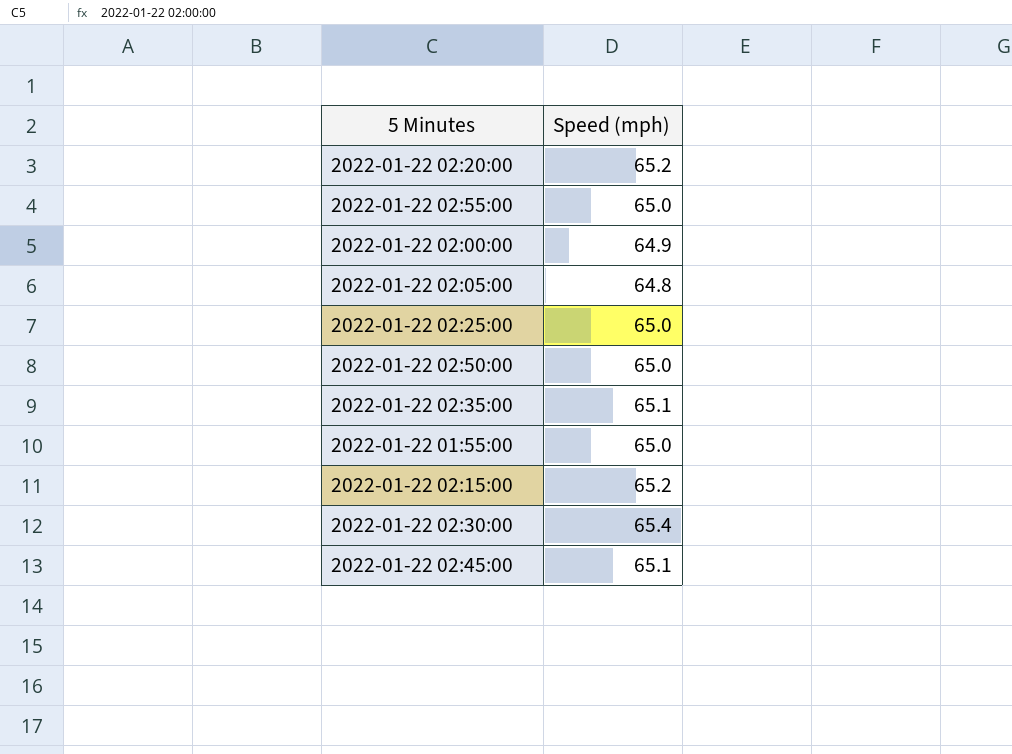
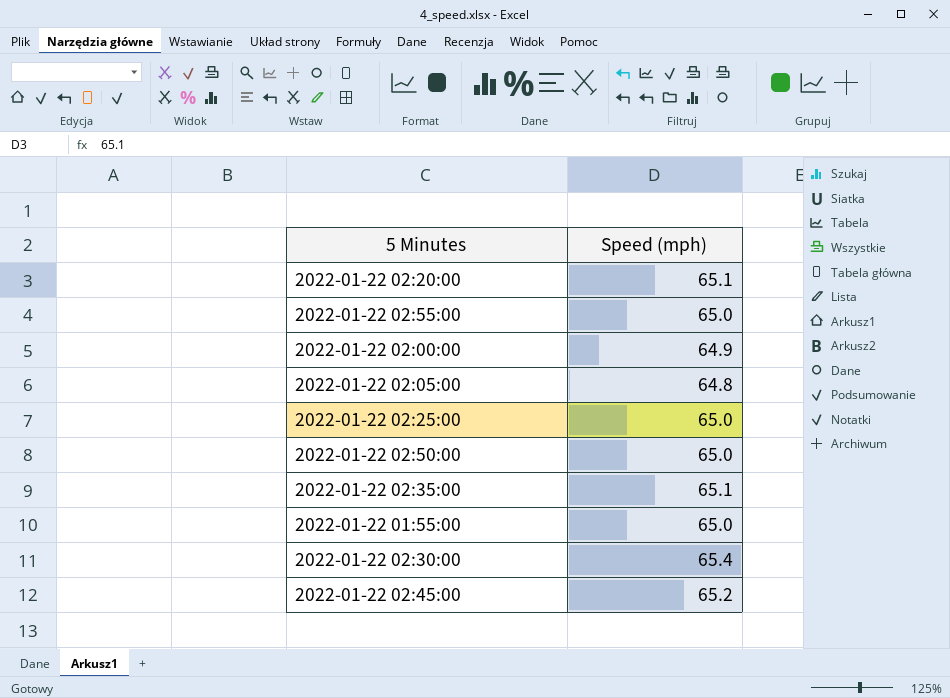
row 2022-01-22 02:15:00: 65.2 -> none
2022-01-22 02:20:00 | Speed (mph): 65.2 -> 65.1
2022-01-22 02:45:00 | Speed (mph): 65.1 -> 65.2

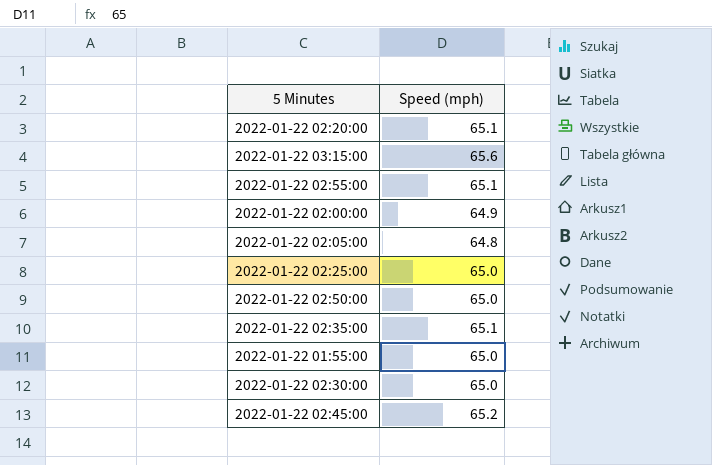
row 2022-01-22 03:15:00: none -> 65.6
2022-01-22 02:55:00 | Speed (mph): 65.0 -> 65.1
2022-01-22 02:30:00 | Speed (mph): 65.4 -> 65.0

